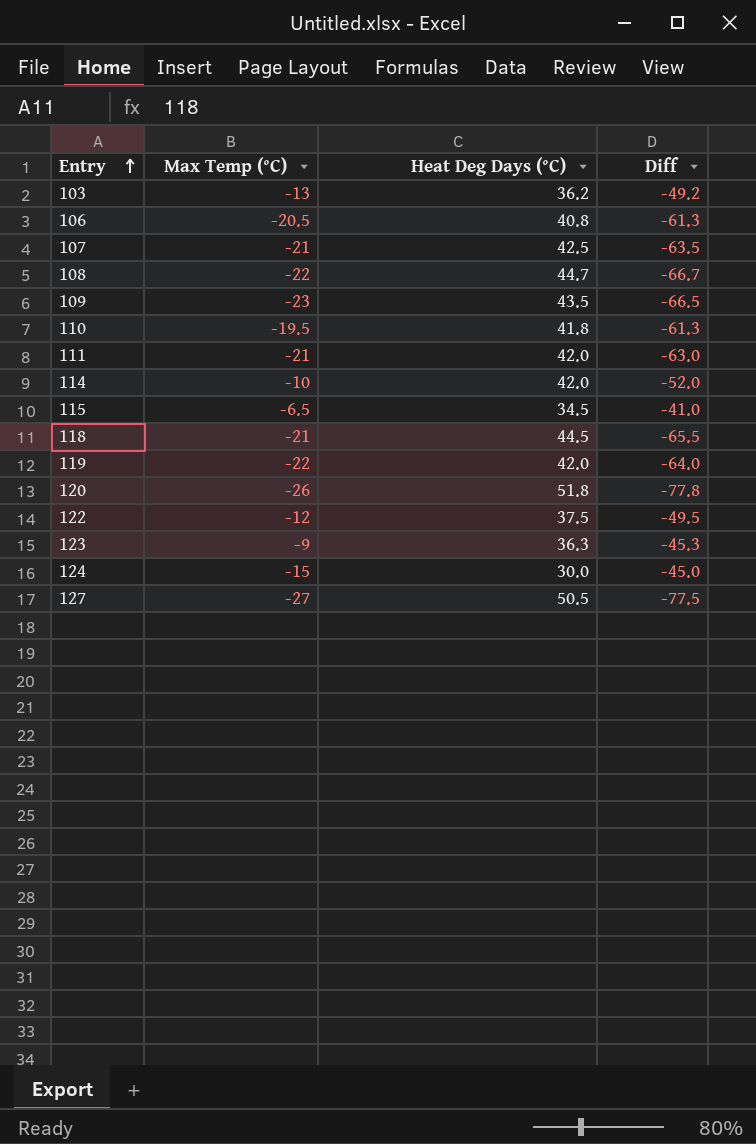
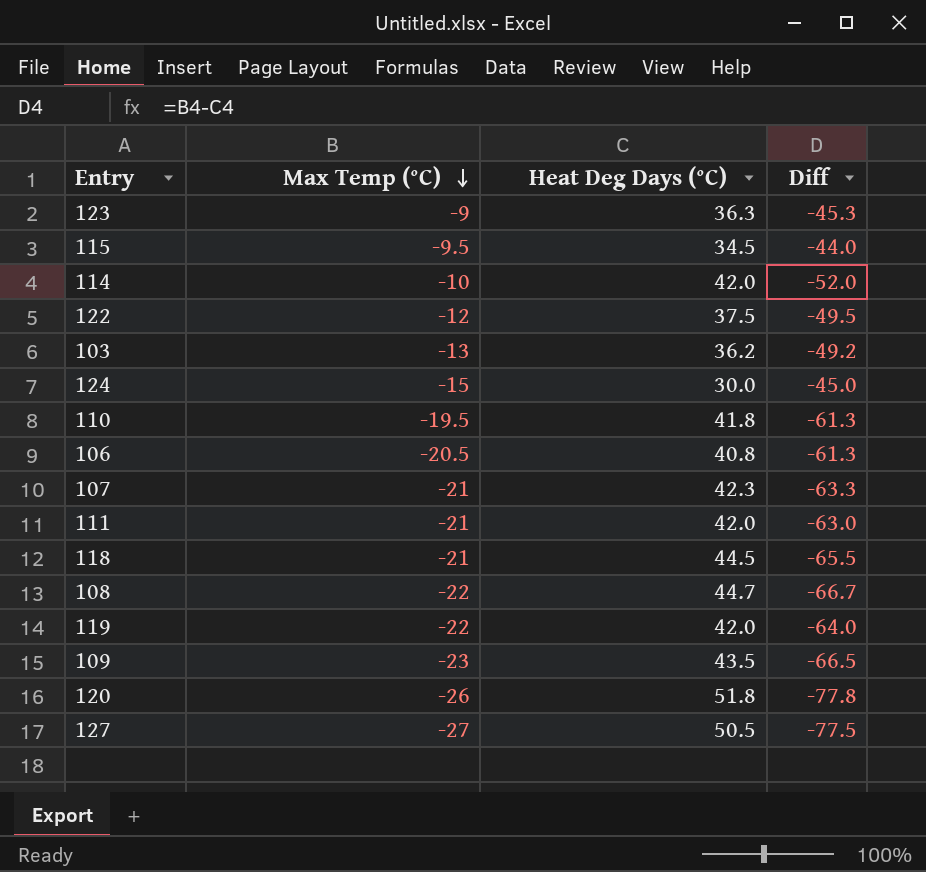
row order: Entry ascending -> Max Temp (°C) descending
115 | Max Temp (°C): -6.5 -> -9.5
115 | Diff: -41.0 -> -44.0
107 | Heat Deg Days (°C): 42.5 -> 42.3
107 | Diff: -63.5 -> -63.3

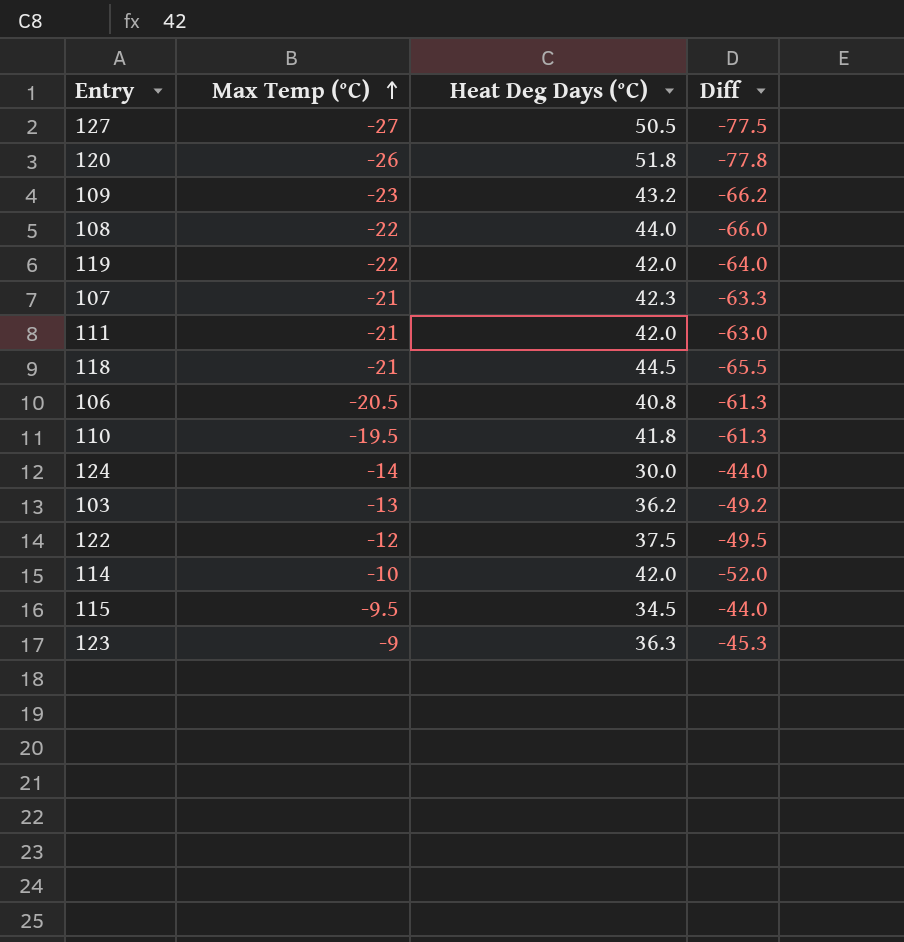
row order: Max Temp (°C) descending -> Max Temp (°C) ascending
109 | Heat Deg Days (°C): 43.5 -> 43.2
109 | Diff: -66.5 -> -66.2
108 | Heat Deg Days (°C): 44.7 -> 44.0
108 | Diff: -66.7 -> -66.0
124 | Max Temp (°C): -15 -> -14
124 | Diff: -45.0 -> -44.0

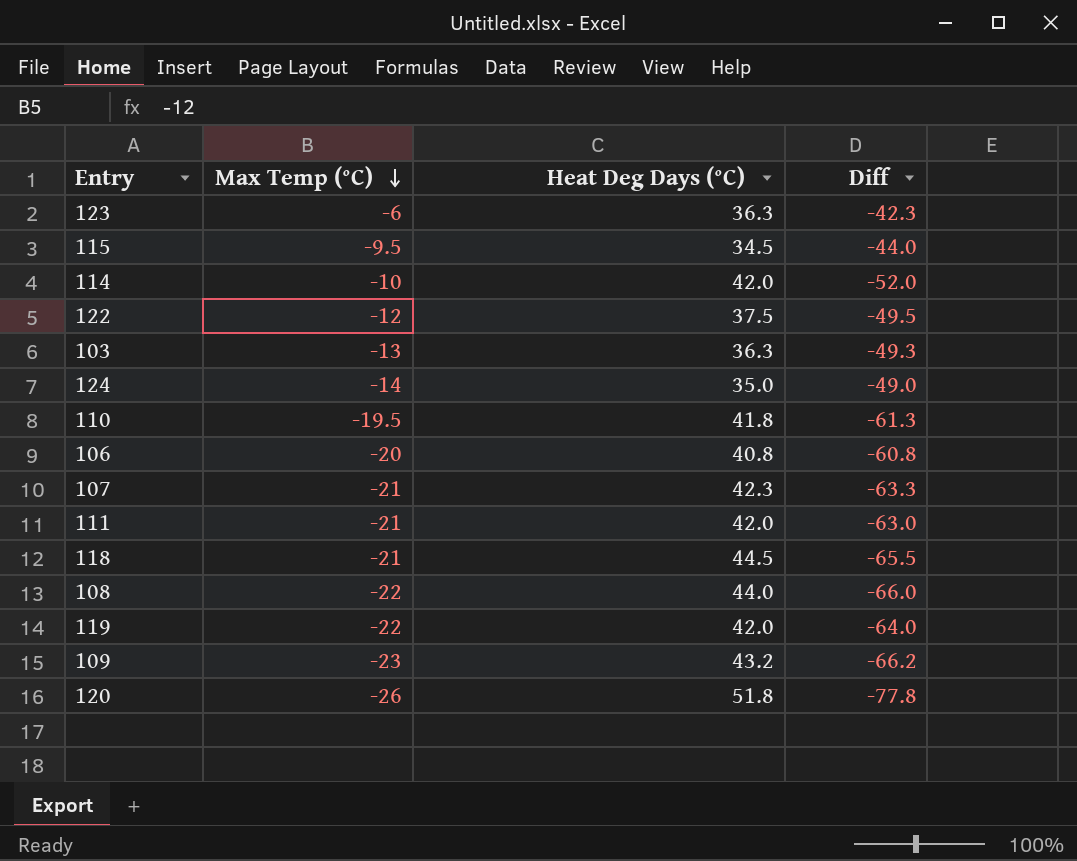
row order: Max Temp (°C) ascending -> Max Temp (°C) descending
row 127: -27 | 50.5 | -77.5 -> none
123 | Max Temp (°C): -9 -> -6
123 | Diff: -45.3 -> -42.3
103 | Heat Deg Days (°C): 36.2 -> 36.3
103 | Diff: -49.2 -> -49.3
124 | Heat Deg Days (°C): 30.0 -> 35.0
124 | Diff: -44.0 -> -49.0
106 | Max Temp (°C): -20.5 -> -20
106 | Diff: -61.3 -> -60.8

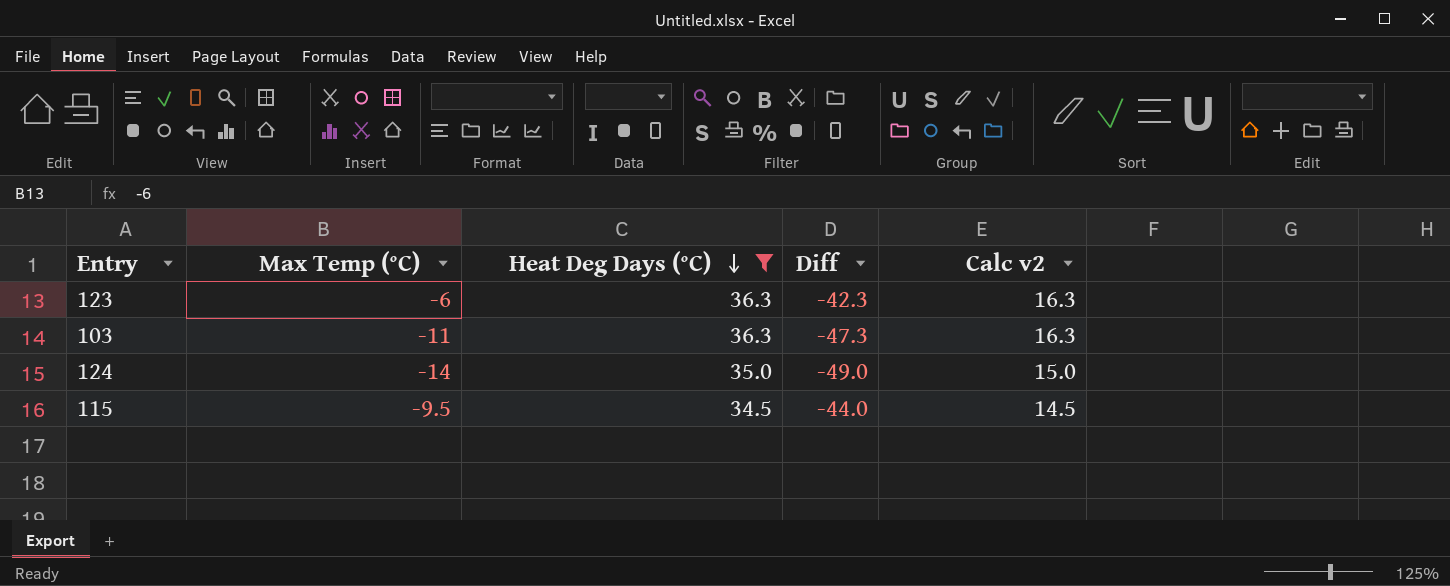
filter: none -> Heat Deg Days (°C) <= 36.3
row order: Max Temp (°C) descending -> Heat Deg Days (°C) descending
column Calc v2 | formula: none -> [Heat Deg Days (°C)] - 20
103 | Max Temp (°C): -13 -> -11
103 | Diff: -49.3 -> -47.3

